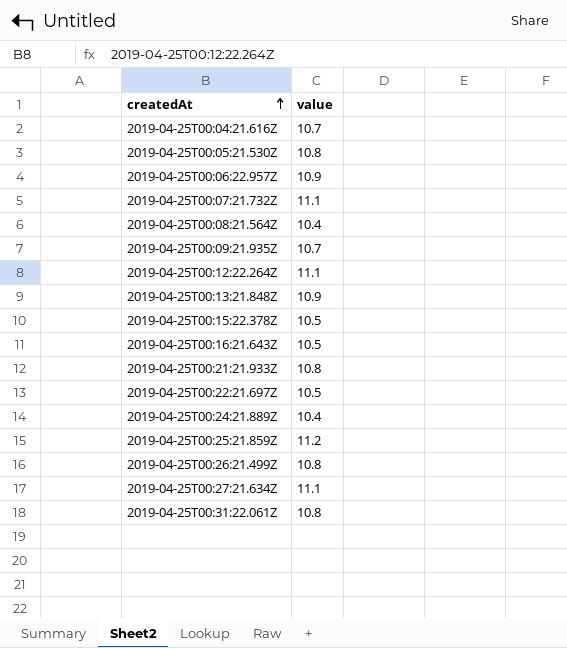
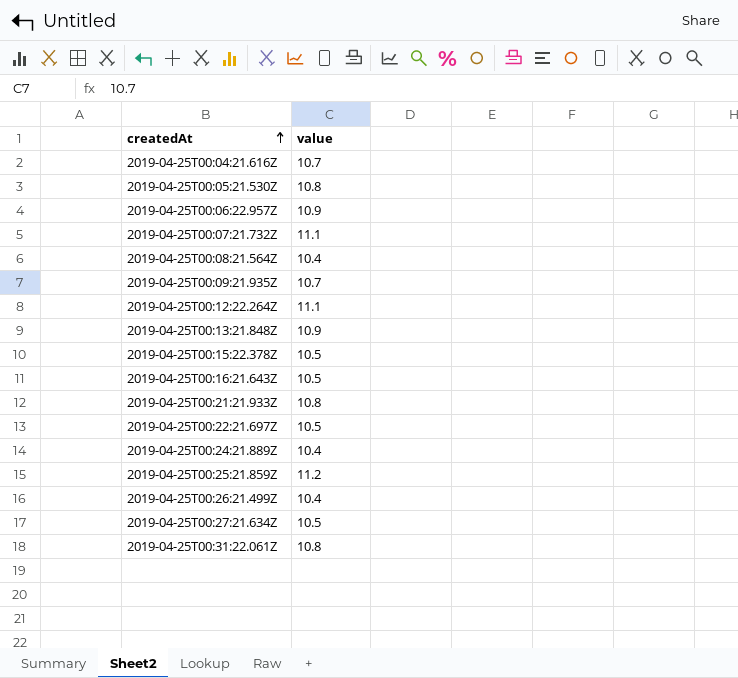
2019-04-25T00:26:21.499Z | value: 10.8 -> 10.4
2019-04-25T00:27:21.634Z | value: 11.1 -> 10.5

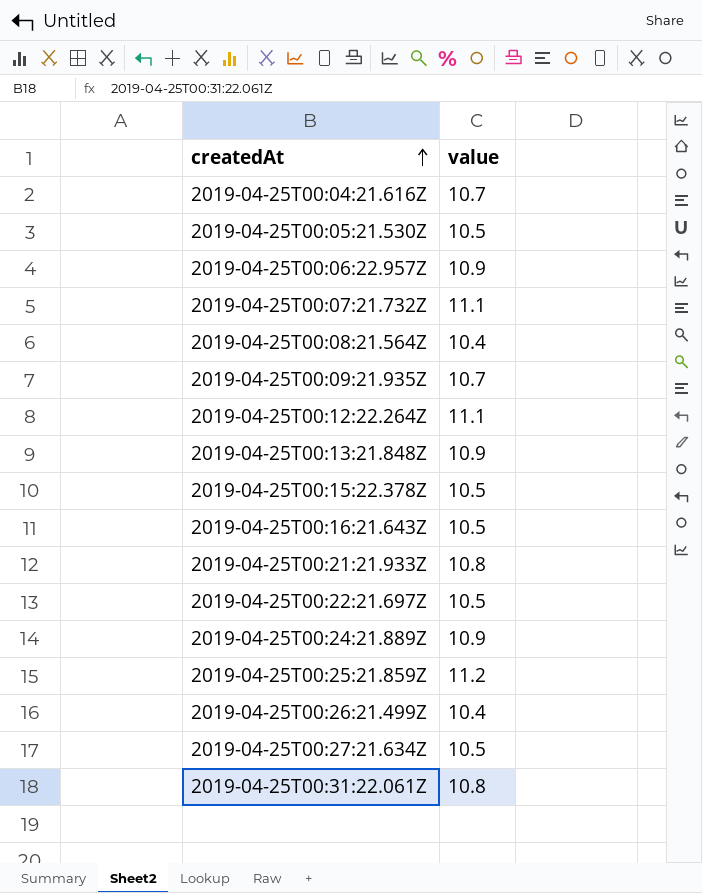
2019-04-25T00:05:21.530Z | value: 10.8 -> 10.5
2019-04-25T00:24:21.889Z | value: 10.4 -> 10.9

